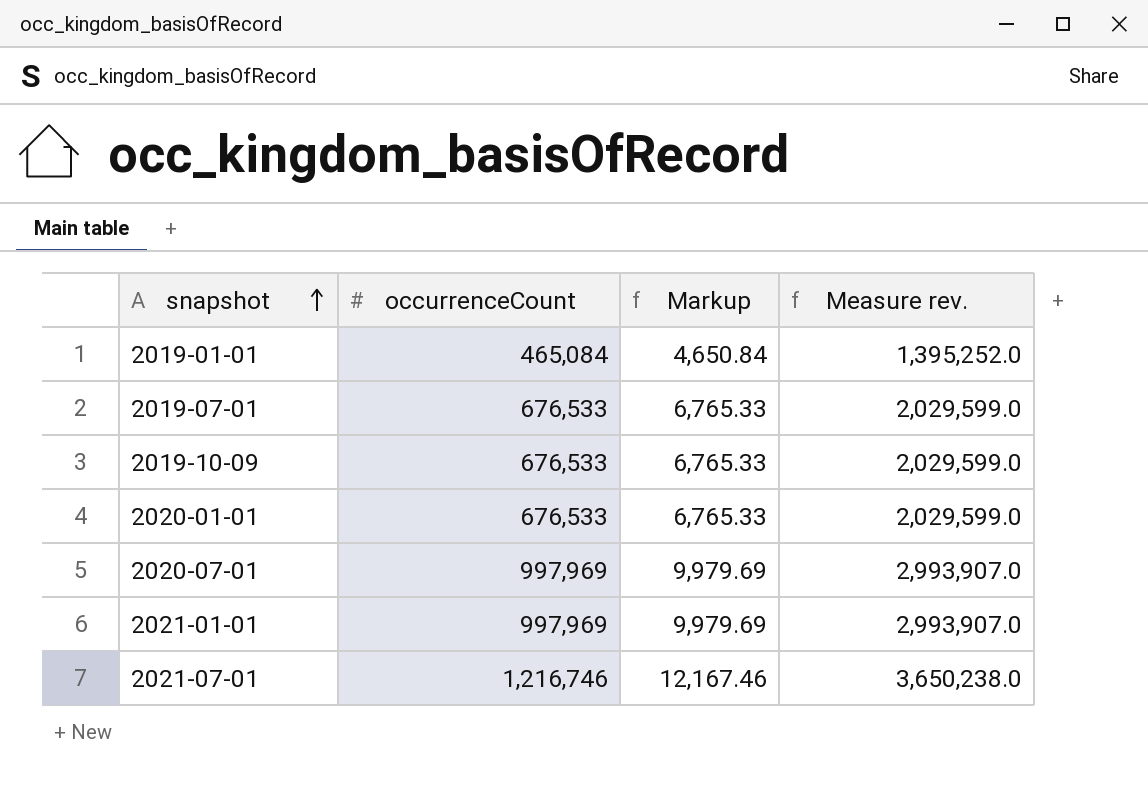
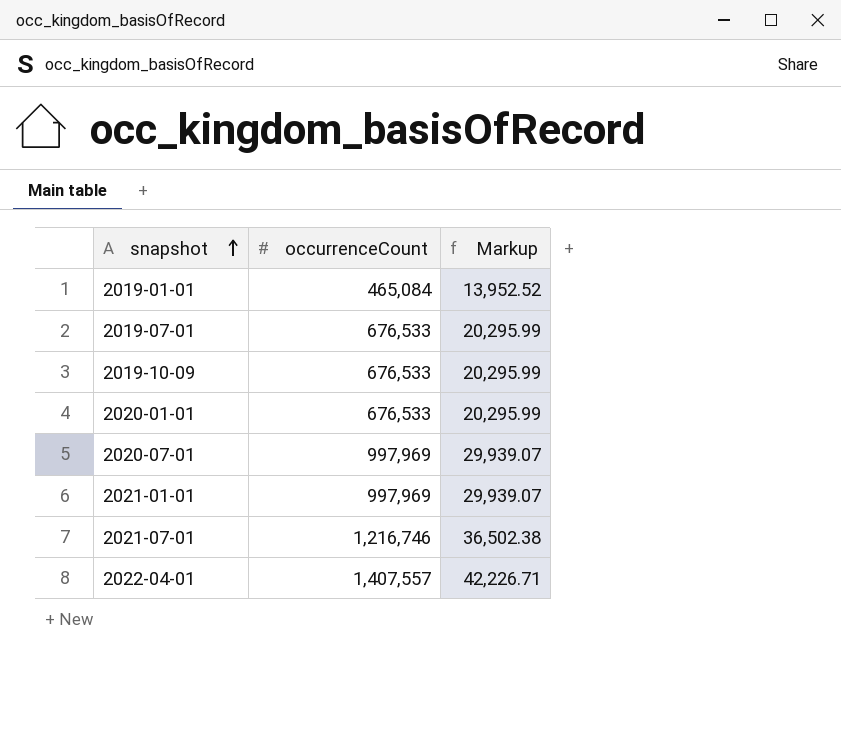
column Measure rev. | formula: [occurrenceCount] * 3 -> none
column Markup | formula: [occurrenceCount] * 0.01 -> [occurrenceCount] * 0.03
row 2022-04-01: none -> 1,407,557 | 42,226.71

